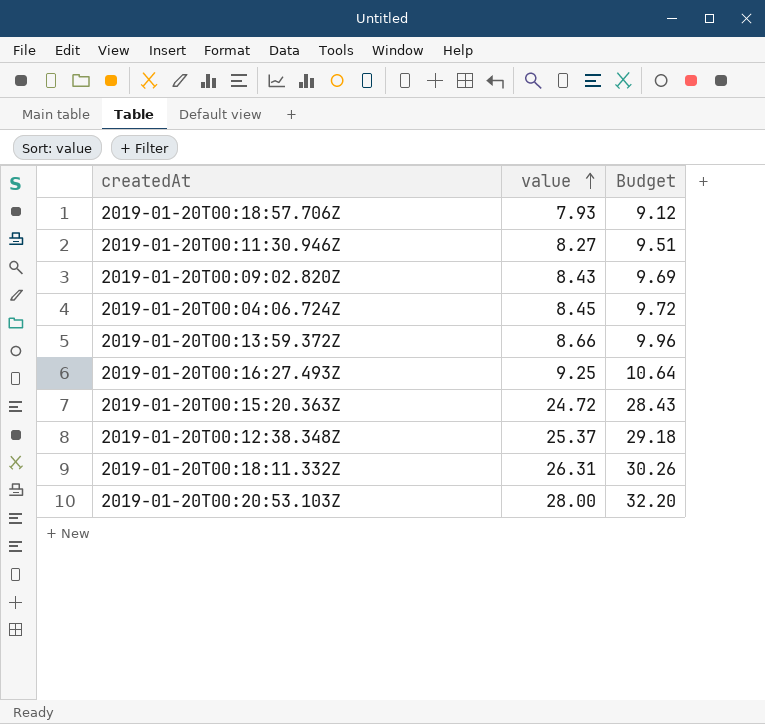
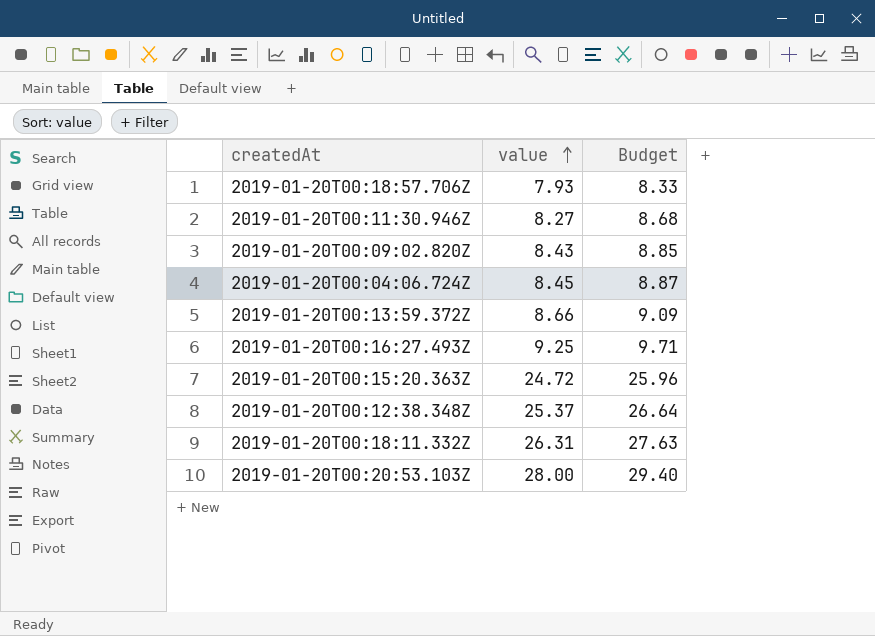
column Budget | formula: [value] * 1.15 -> [value] * 1.05

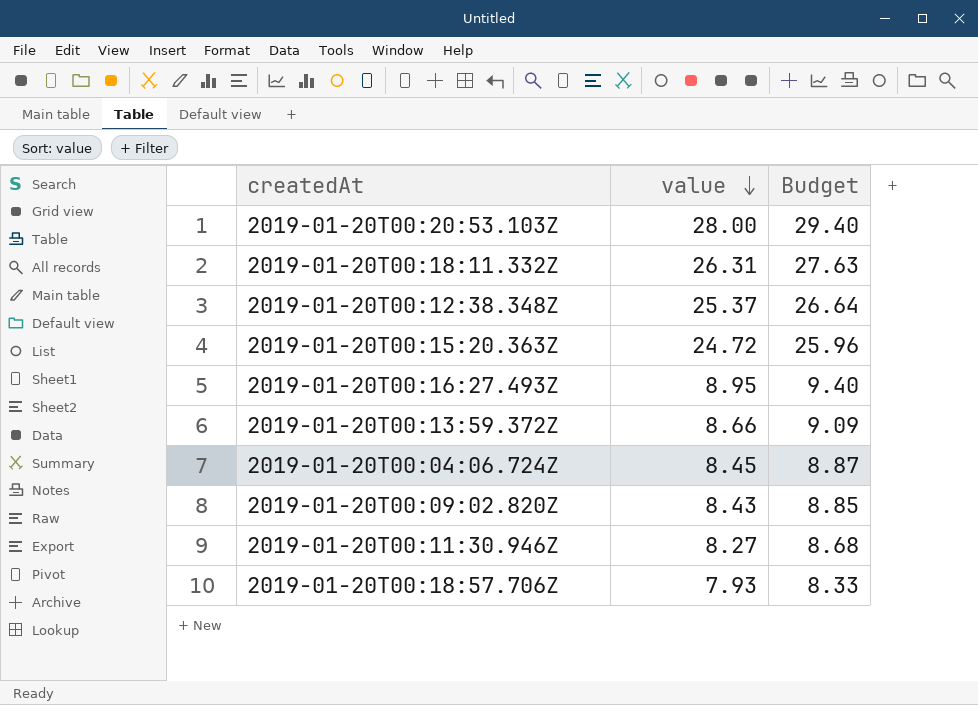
row order: value ascending -> value descending
2019-01-20T00:16:27.493Z | value: 9.25 -> 8.95
2019-01-20T00:16:27.493Z | Budget: 9.71 -> 9.40

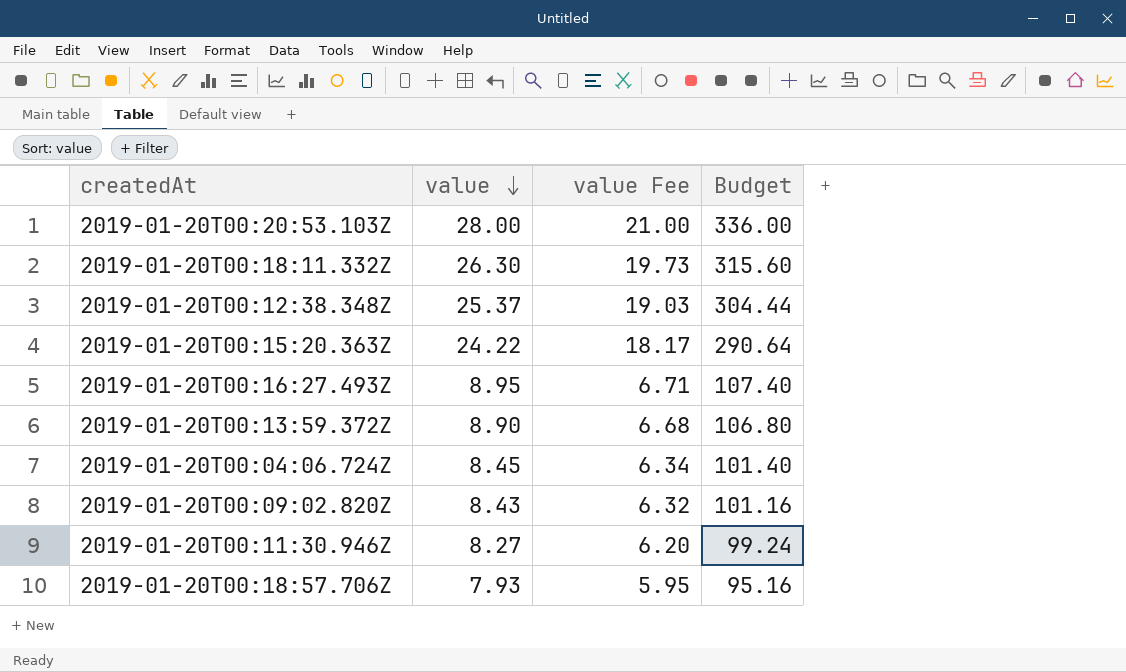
column value Fee | formula: none -> [value] * 0.75
column Budget | formula: [value] * 1.05 -> [value] * 12
2019-01-20T00:18:11.332Z | value: 26.31 -> 26.30
2019-01-20T00:15:20.363Z | value: 24.72 -> 24.22
2019-01-20T00:13:59.372Z | value: 8.66 -> 8.90

